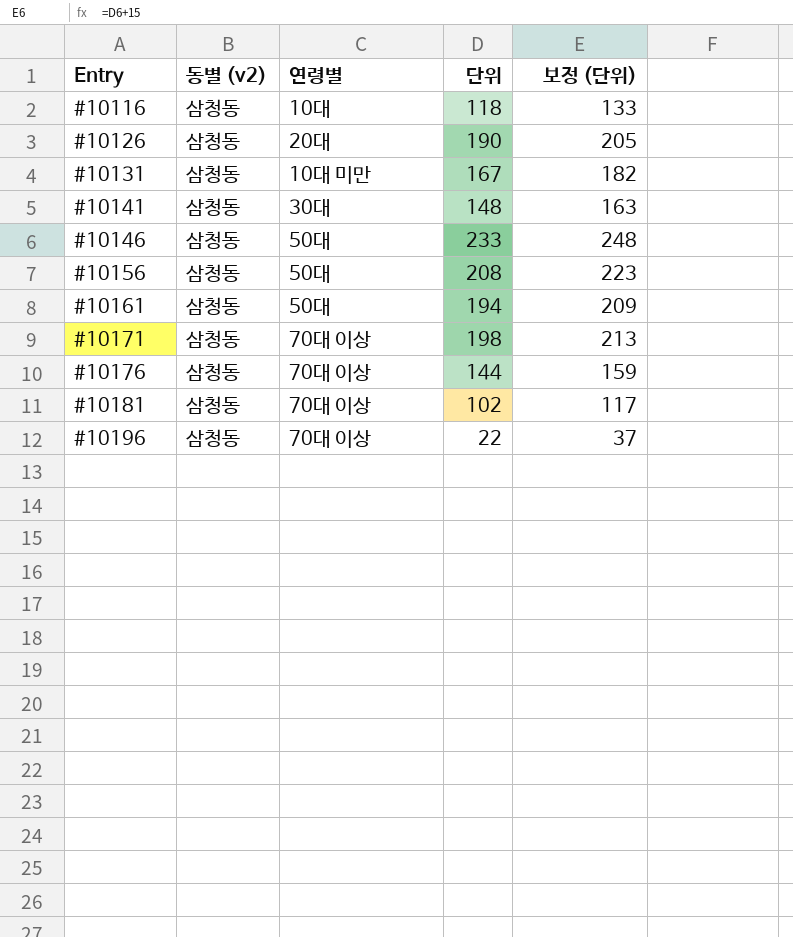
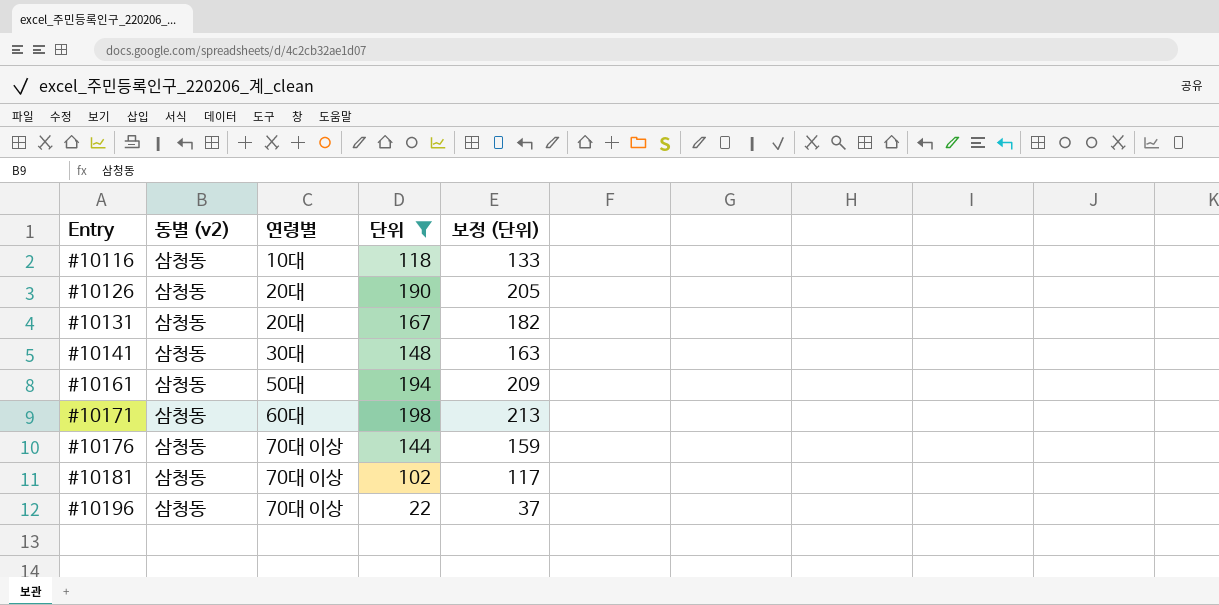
filter: none -> 단위 <= 198
#10131 | 연령별: 10대 미만 -> 20대
#10171 | 연령별: 70대 이상 -> 60대

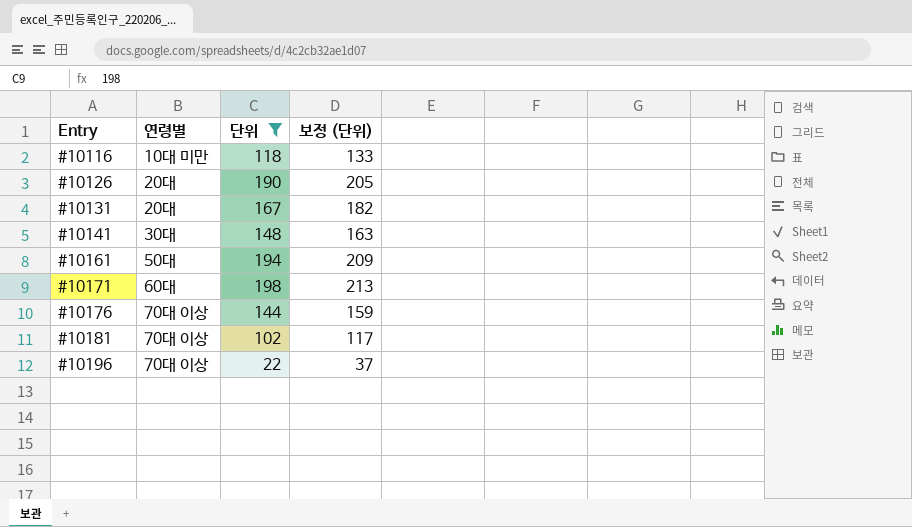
column 동별 (v2) | position: 2 -> none
#10116 | 연령별: 10대 -> 10대 미만

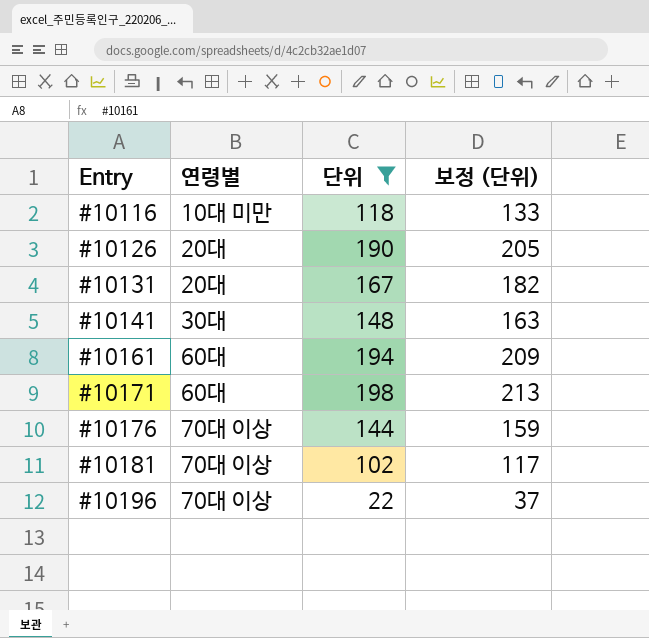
#10161 | 연령별: 50대 -> 60대

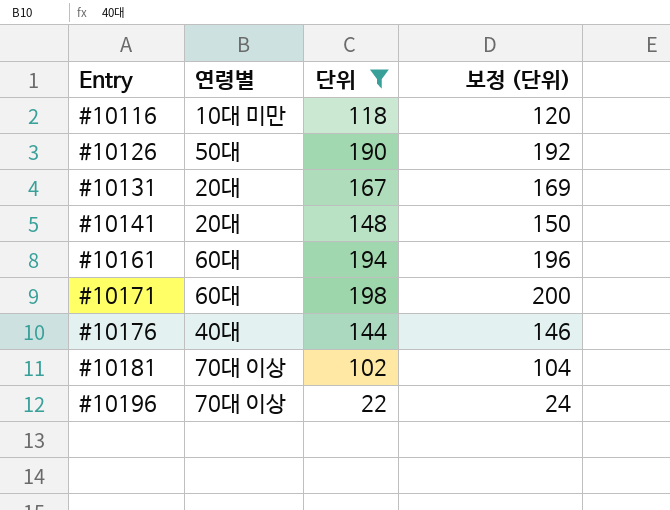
column 보정 (단위) | formula: [단위] + 15 -> [단위] + 2
#10126 | 연령별: 20대 -> 50대
#10141 | 연령별: 30대 -> 20대
#10176 | 연령별: 70대 이상 -> 40대

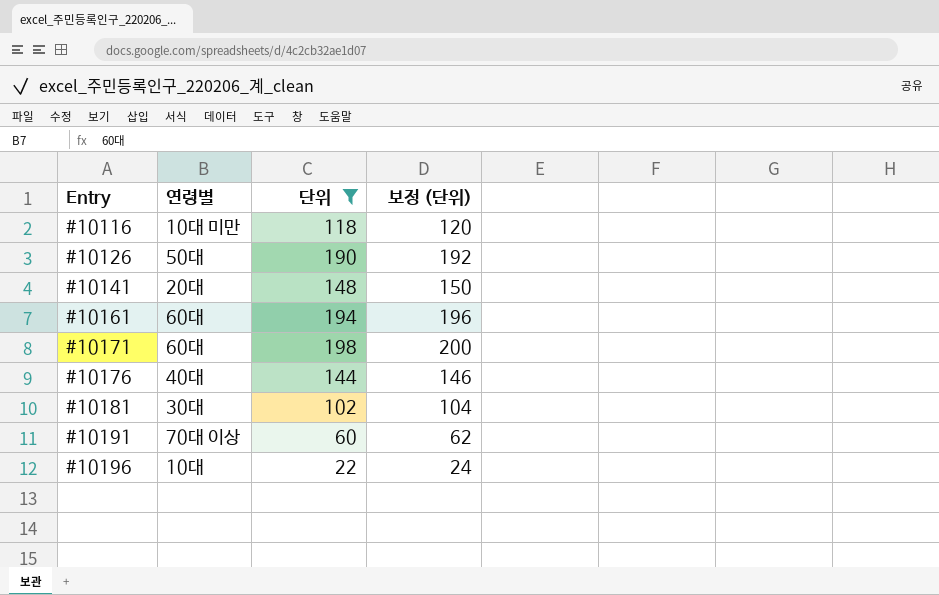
row #10131: 20대 | 167 | 169 -> none
#10181 | 연령별: 70대 이상 -> 30대
row #10191: none -> 70대 이상 | 60 | 62
#10196 | 연령별: 70대 이상 -> 10대

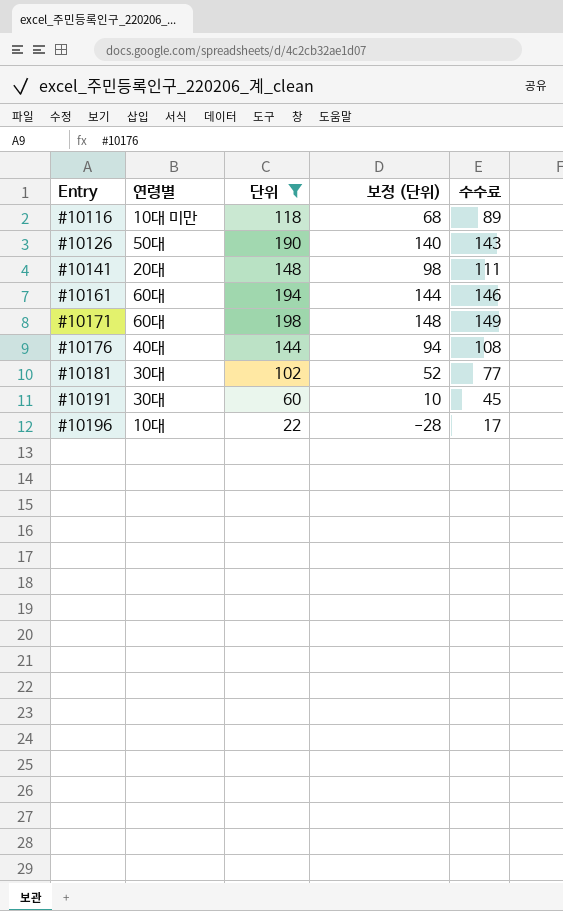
column 보정 (단위) | formula: [단위] + 2 -> [단위] - 50
column 수수료 | formula: none -> [단위] * 0.75
#10191 | 연령별: 70대 이상 -> 30대

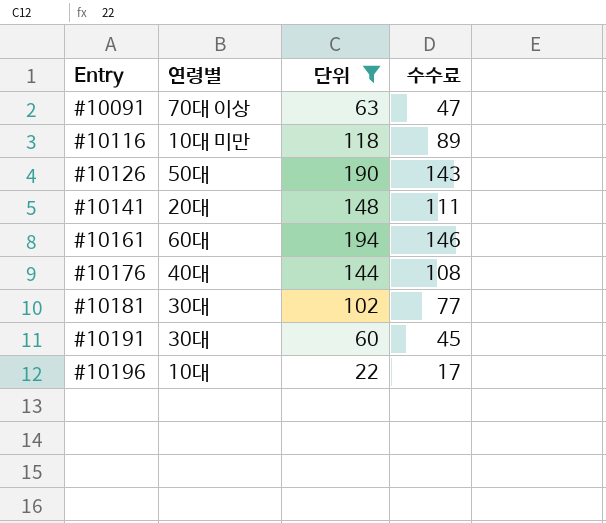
column 보정 (단위) | formula: [단위] - 50 -> none
row #10171: 60대 | 198 | 148 | 149 -> none
row #10091: none -> 70대 이상 | 63 | 47

